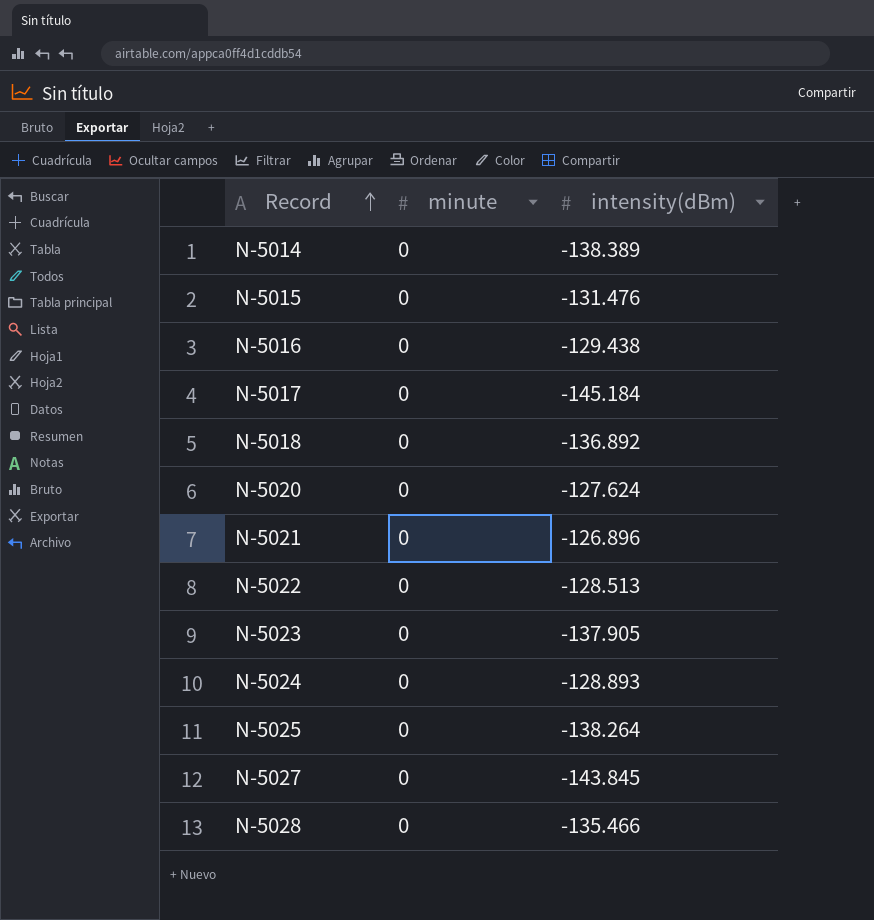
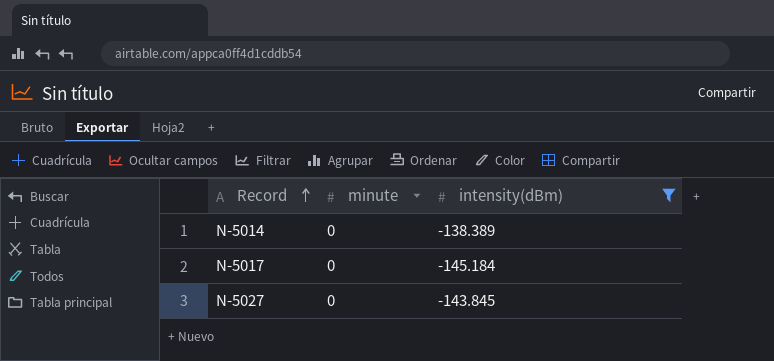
filter: none -> intensity(dBm) <= -138.389

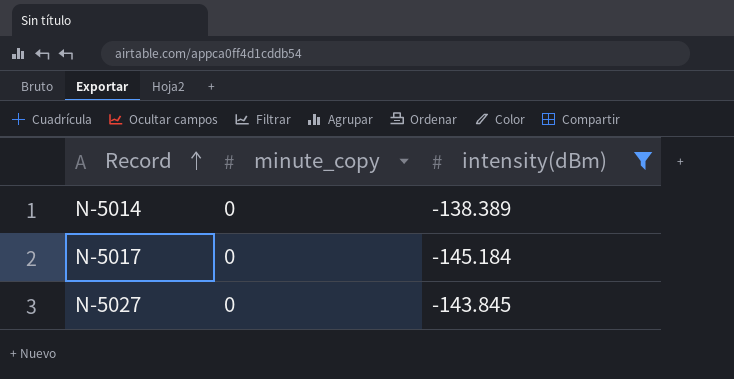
column name: minute -> minute_copy

